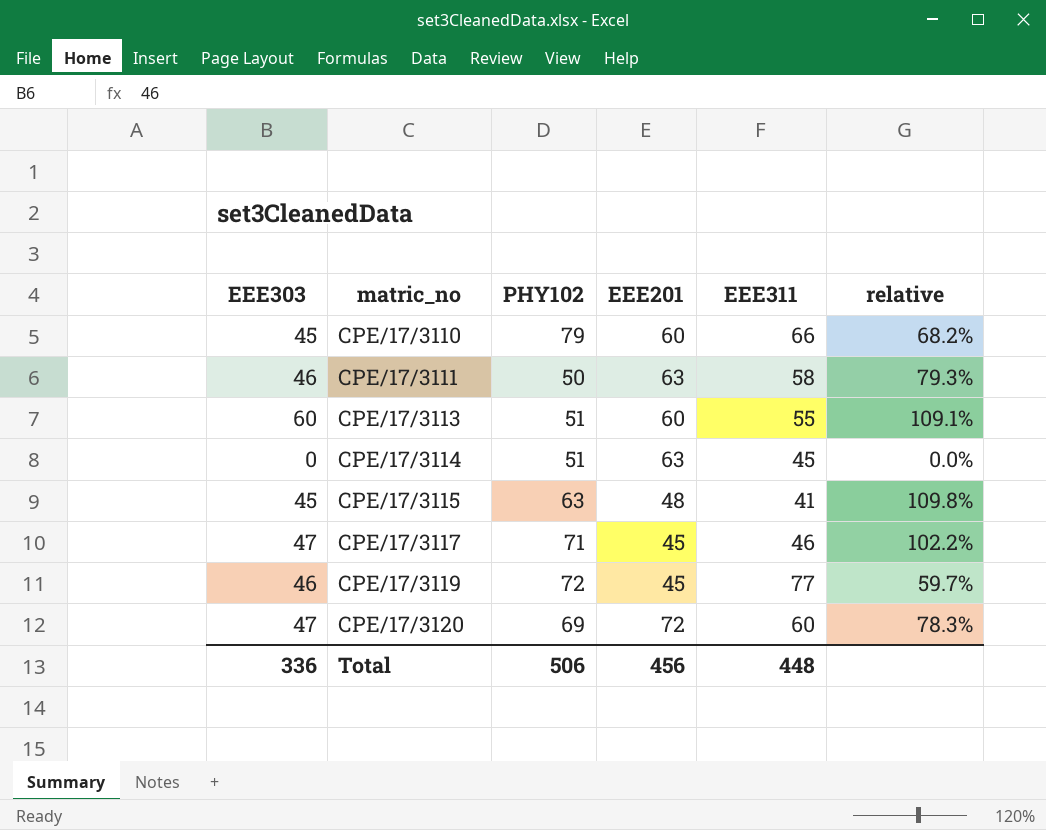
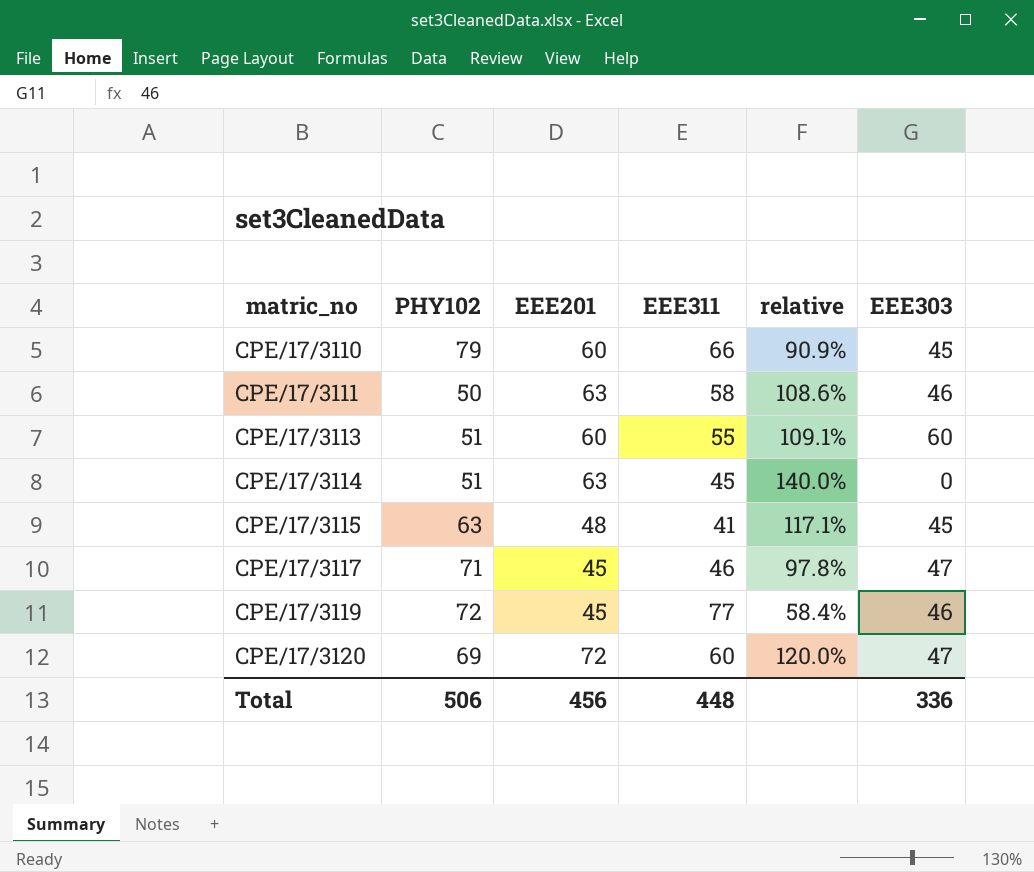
column relative | formula: [EEE303] / [EEE311] -> [EEE201] / [EEE311]
column EEE303 | position: 1 -> 6

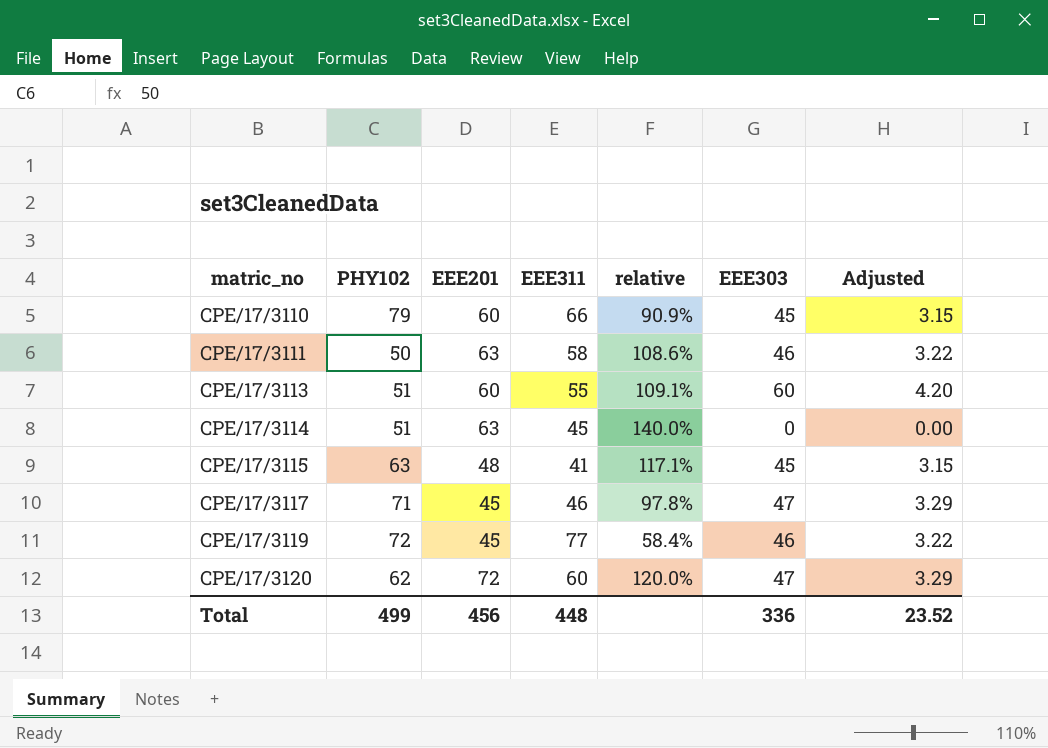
column Adjusted | formula: none -> [EEE303] * 0.07
CPE/17/3120 | PHY102: 69 -> 62
Total | PHY102: 506 -> 499

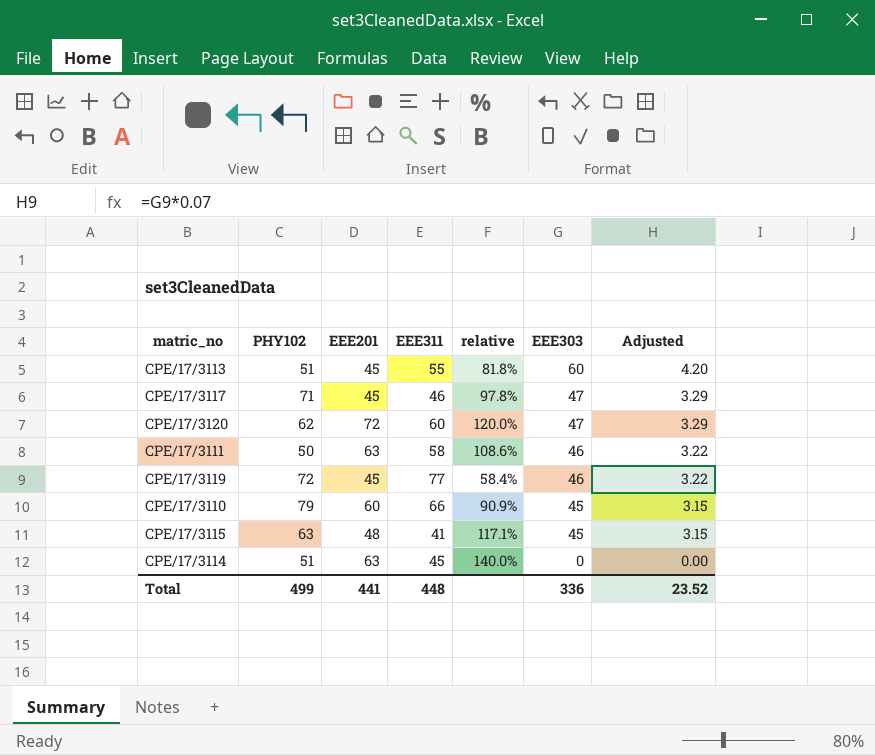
row order: matric_no ascending -> EEE303 descending
CPE/17/3113 | EEE201: 60 -> 45
CPE/17/3113 | relative: 109.1% -> 81.8%
Total | EEE201: 456 -> 441

